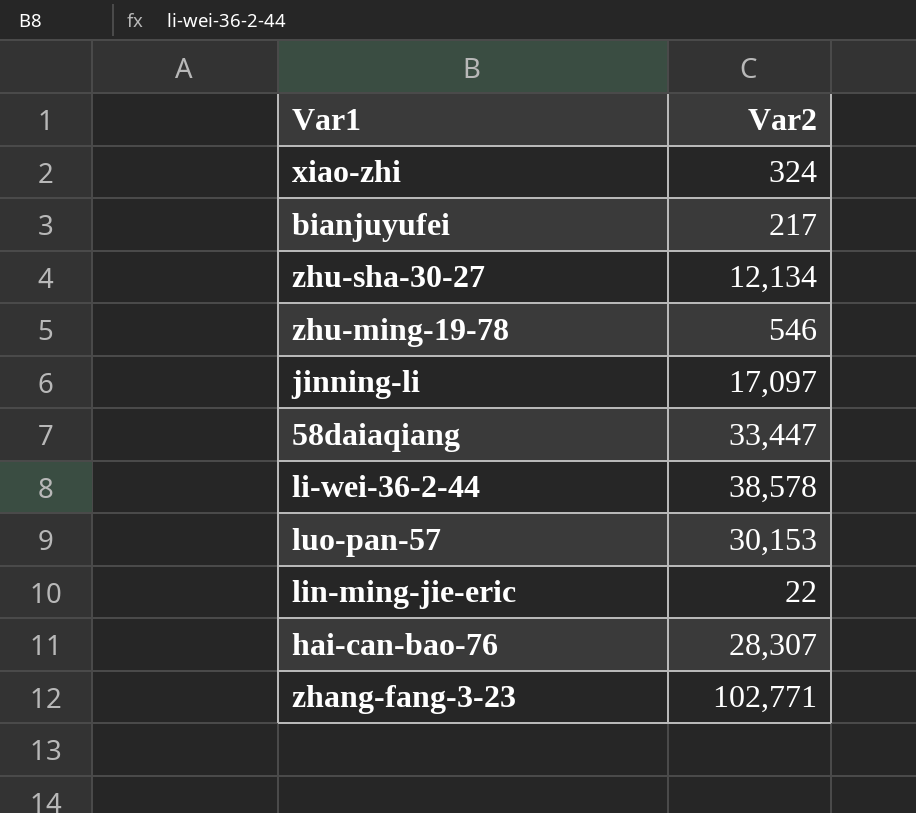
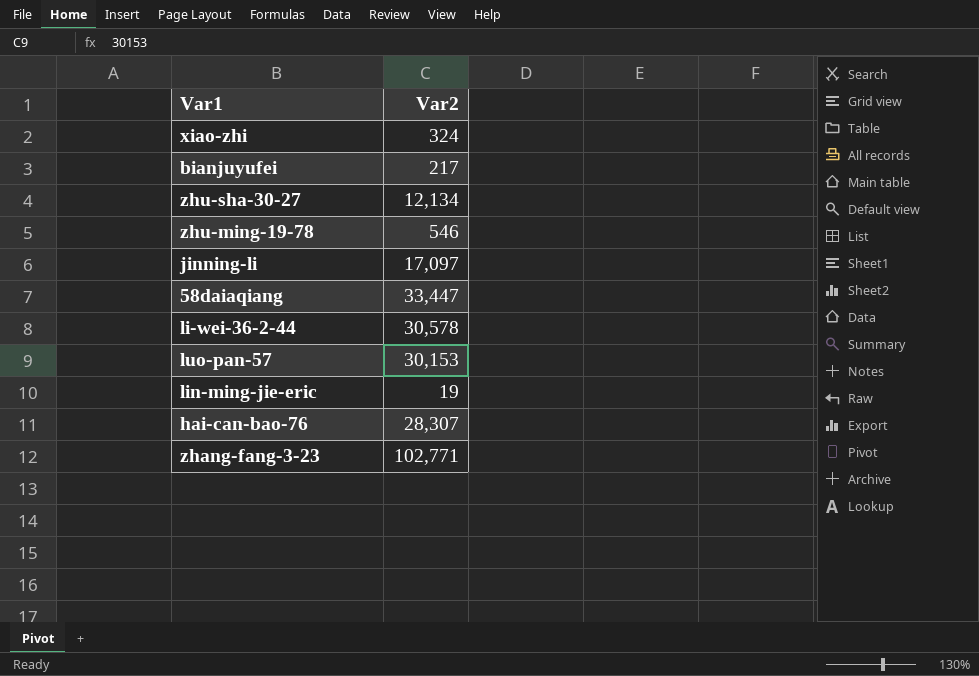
li-wei-36-2-44 | Var2: 38,578 -> 30,578
lin-ming-jie-eric | Var2: 22 -> 19

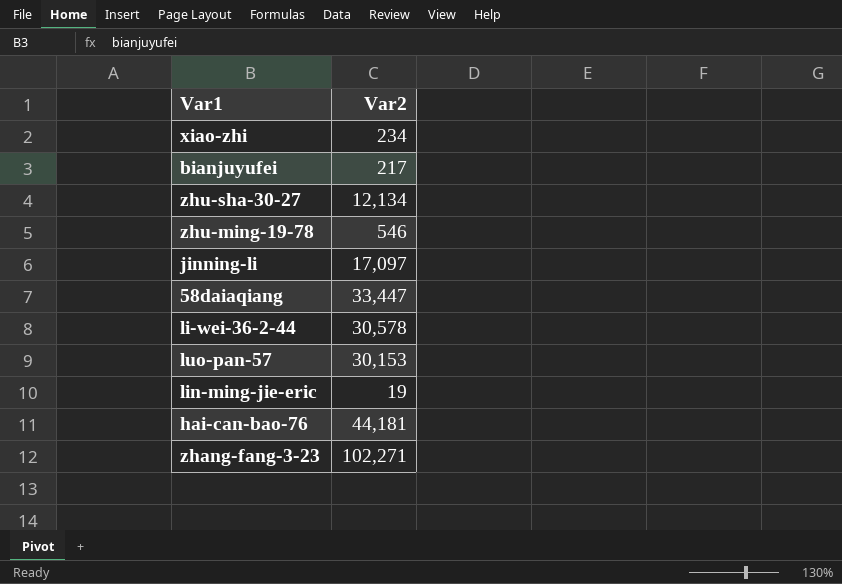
xiao-zhi | Var2: 324 -> 234
hai-can-bao-76 | Var2: 28,307 -> 44,181
zhang-fang-3-23 | Var2: 102,771 -> 102,271

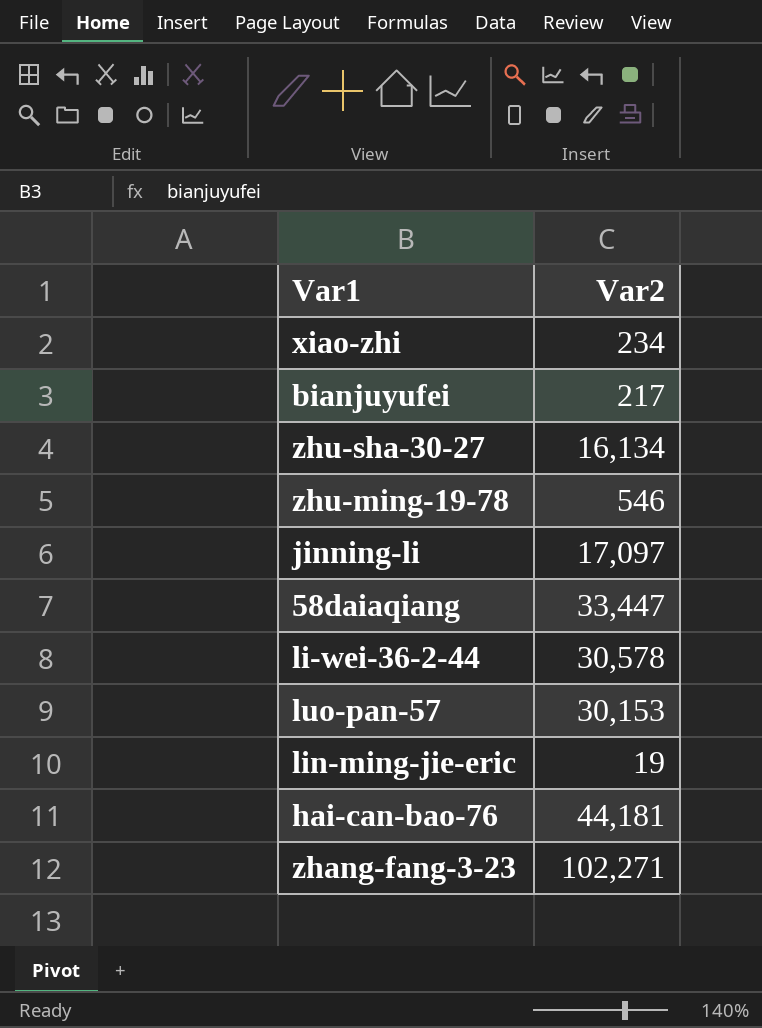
zhu-sha-30-27 | Var2: 12,134 -> 16,134

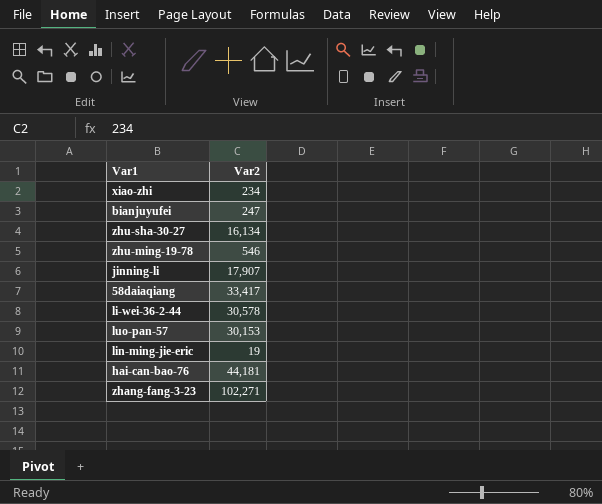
bianjuyufei | Var2: 217 -> 247
jinning-li | Var2: 17,097 -> 17,907
58daiaqiang | Var2: 33,447 -> 33,417

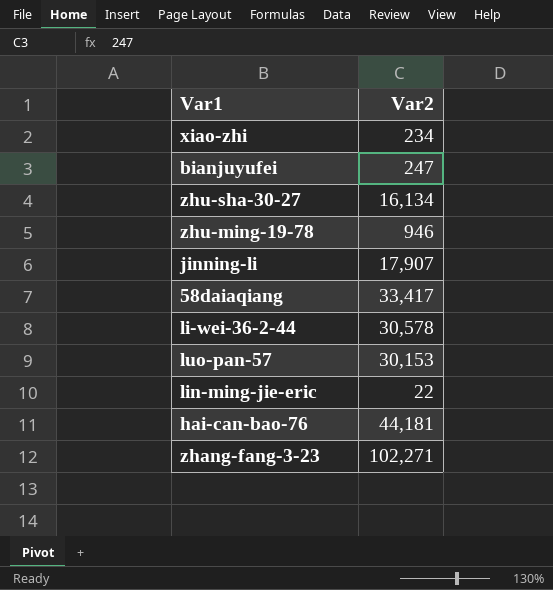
zhu-ming-19-78 | Var2: 546 -> 946
lin-ming-jie-eric | Var2: 19 -> 22

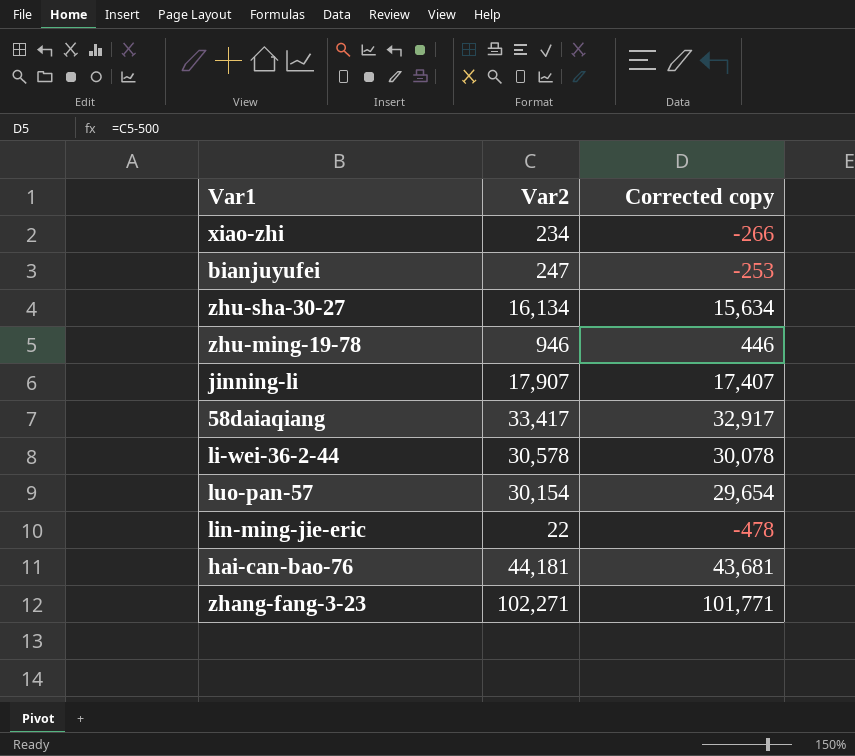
column Corrected copy | formula: none -> [Var2] - 500
luo-pan-57 | Var2: 30,153 -> 30,154

